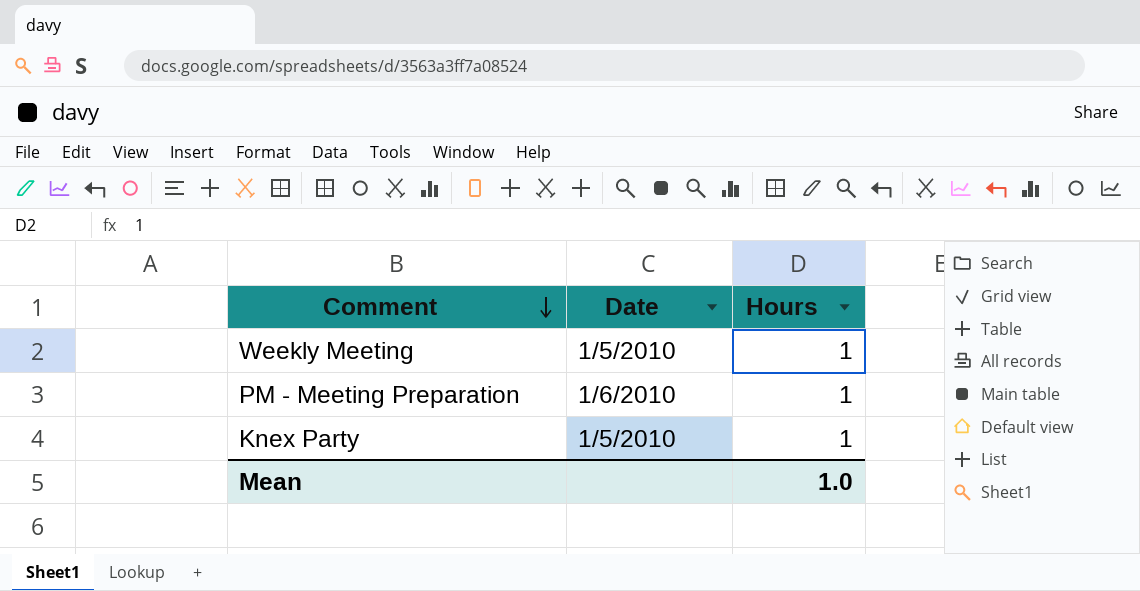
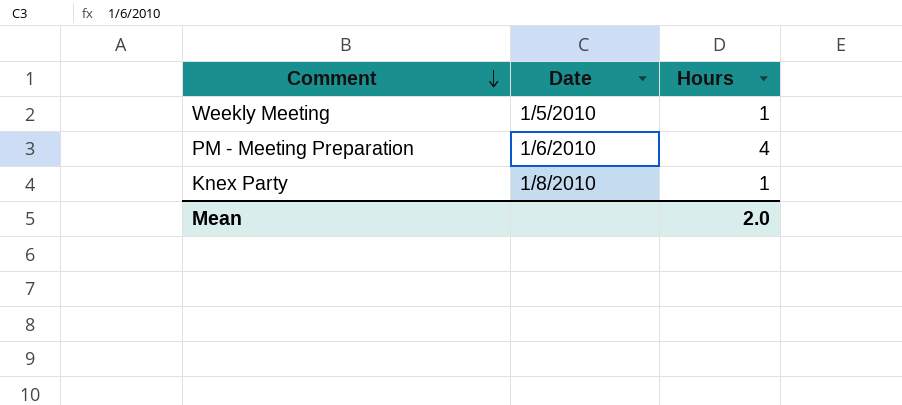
PM - Meeting Preparation | Hours: 1 -> 4
Knex Party | Date: 1/5/2010 -> 1/8/2010
Mean | Hours: 1.0 -> 2.0

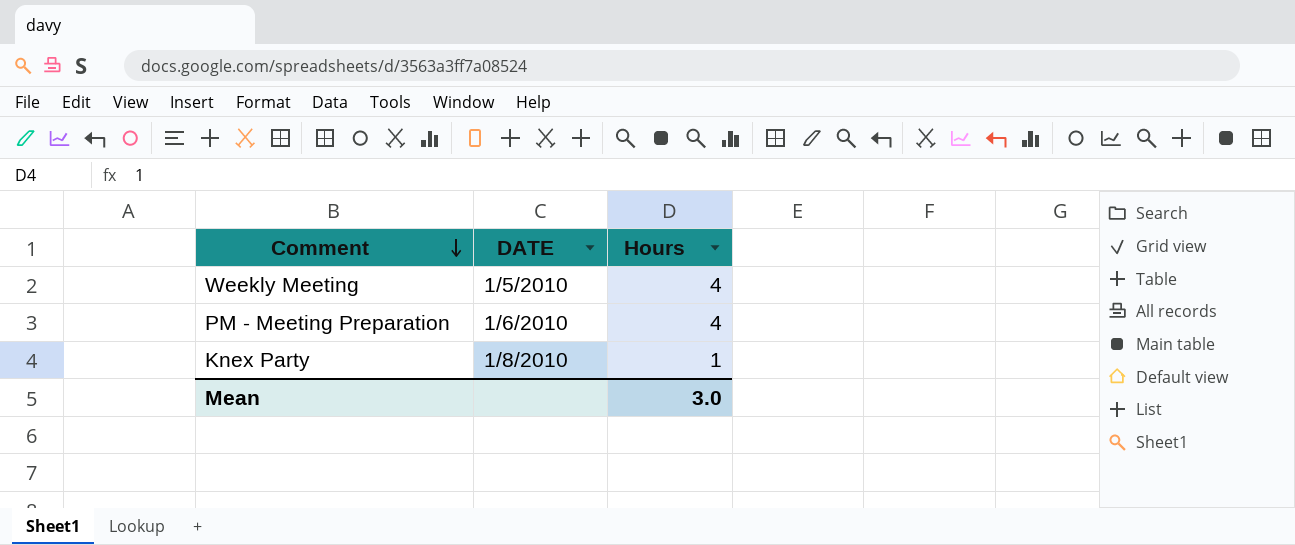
column name: Date -> DATE
Weekly Meeting | Hours: 1 -> 4
Mean | Hours: 2.0 -> 3.0

